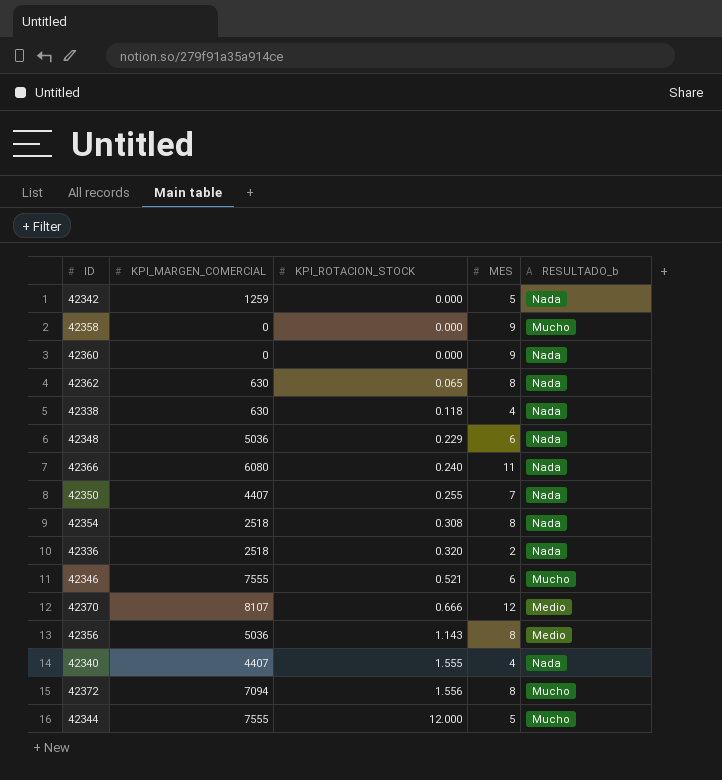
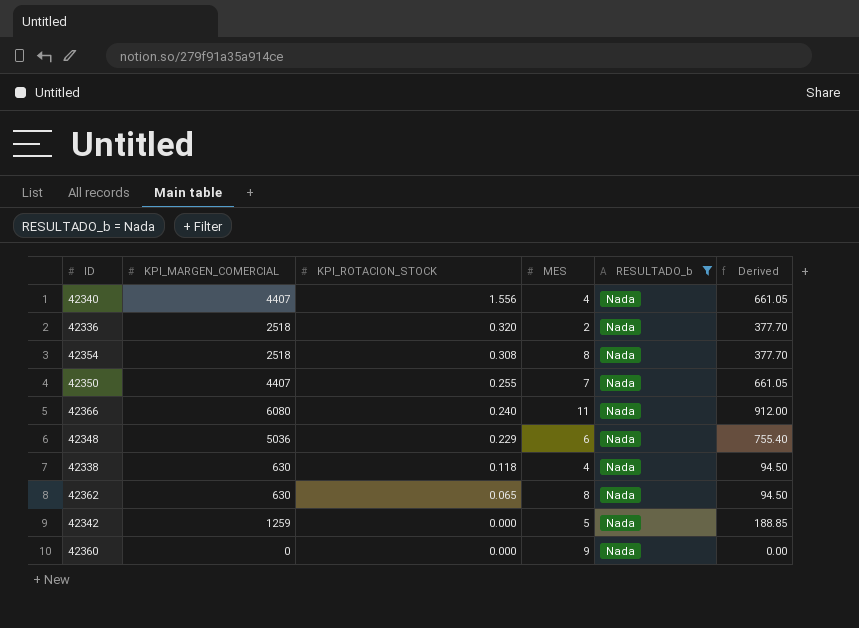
filter: none -> RESULTADO_b = Nada
row order: KPI_ROTACION_STOCK ascending -> KPI_ROTACION_STOCK descending
column Derived | formula: none -> [KPI_MARGEN_COMERCIAL] * 0.15
42340 | KPI_ROTACION_STOCK: 1.555 -> 1.556

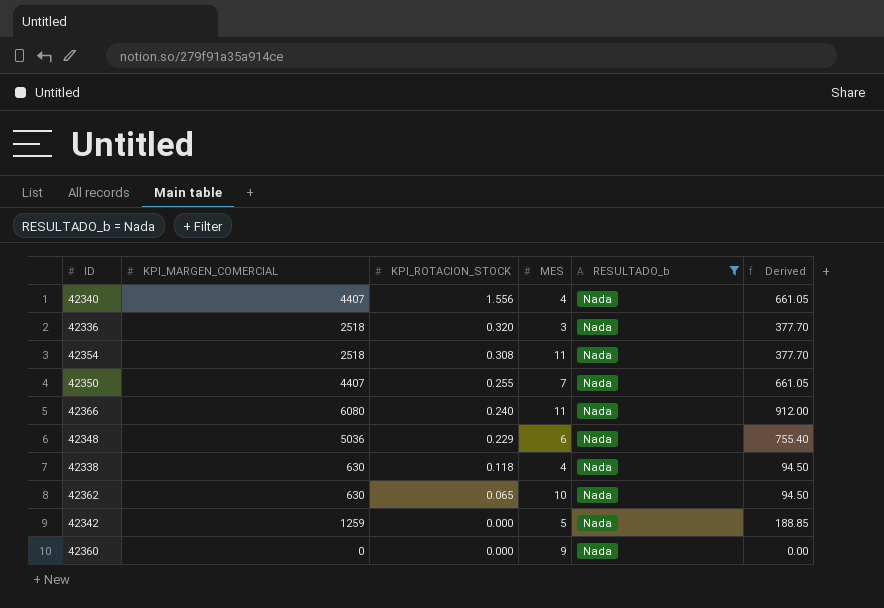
42336 | MES: 2 -> 3
42354 | MES: 8 -> 11
42362 | MES: 8 -> 10

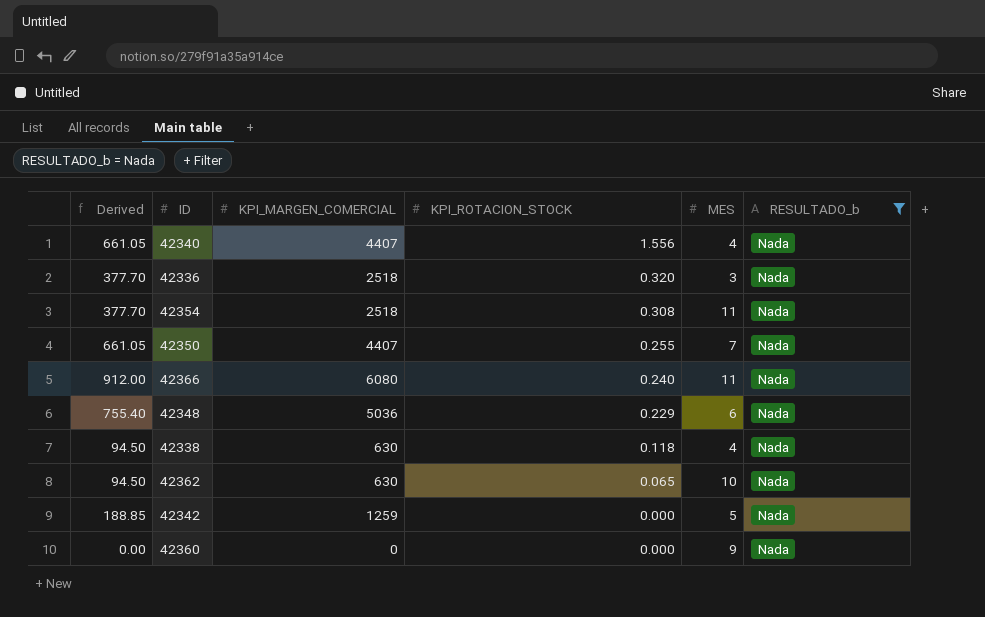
column Derived | position: 6 -> 1

